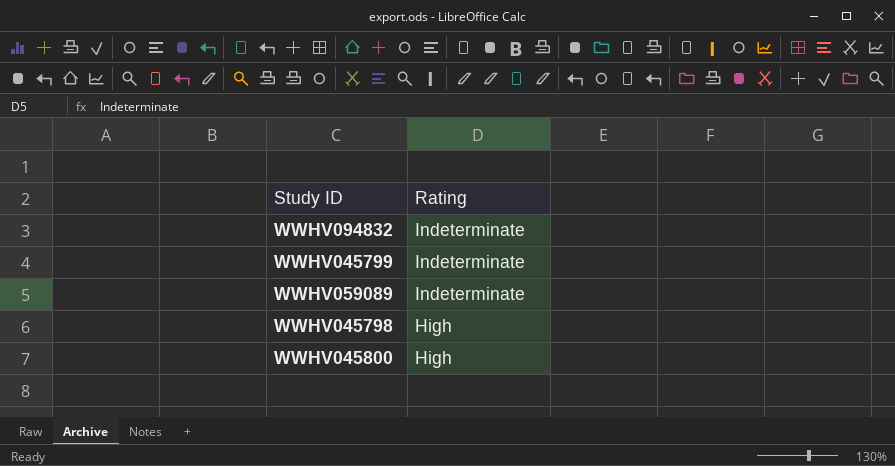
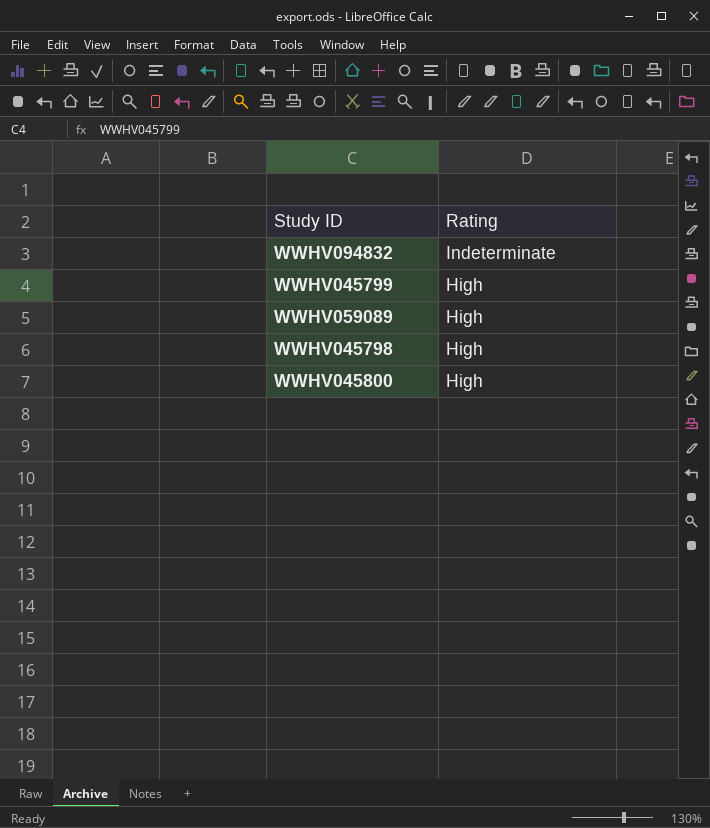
WWHV045799 | Rating: Indeterminate -> High
WWHV059089 | Rating: Indeterminate -> High

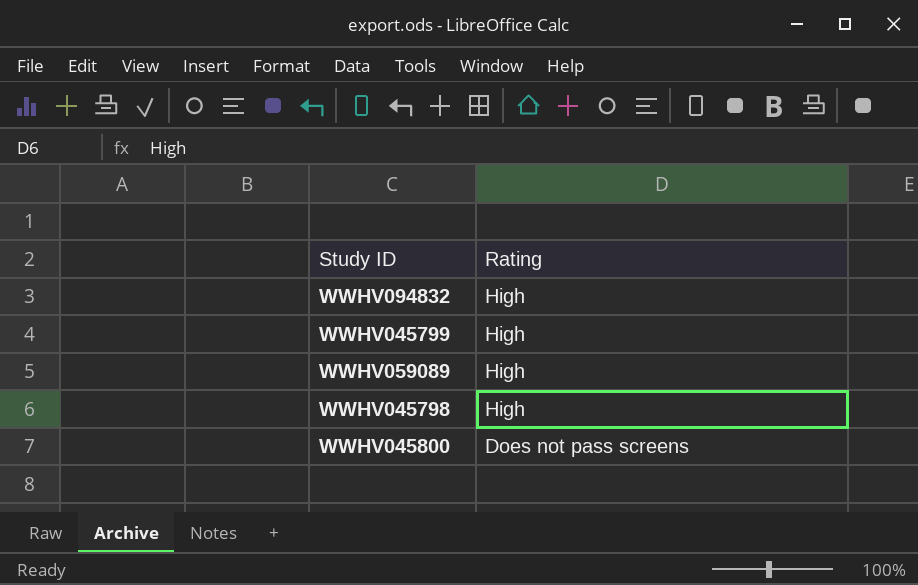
WWHV094832 | Rating: Indeterminate -> High
WWHV045800 | Rating: High -> Does not pass screens

